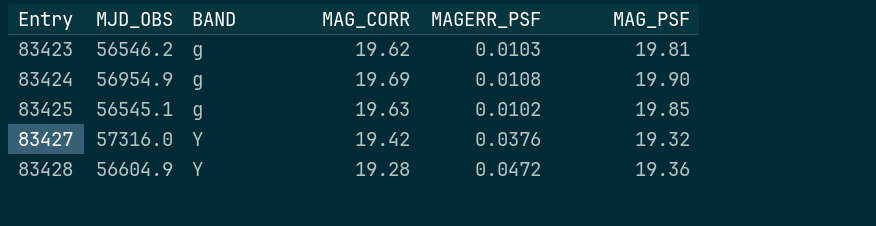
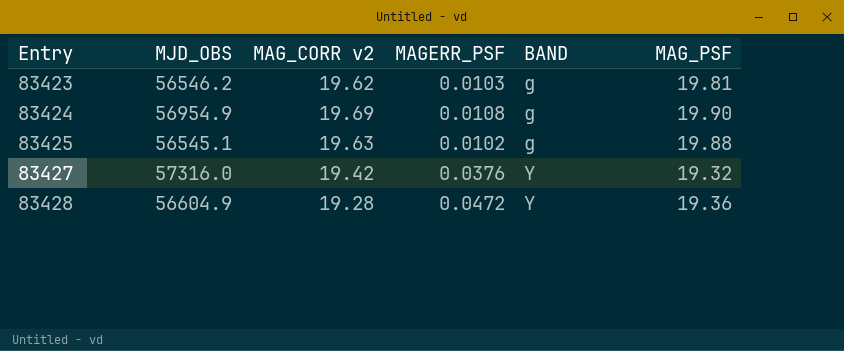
column name: MAG_CORR -> MAG_CORR v2
column BAND | position: 3 -> 5
83425 | MAG_PSF: 19.85 -> 19.88

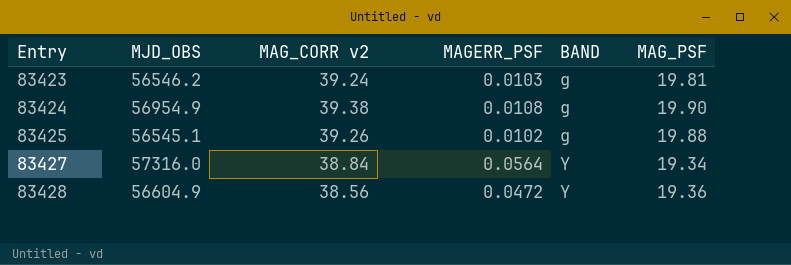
83423 | MAG_CORR v2: 19.62 -> 39.24
83424 | MAG_CORR v2: 19.69 -> 39.38
83425 | MAG_CORR v2: 19.63 -> 39.26
83427 | MAG_CORR v2: 19.42 -> 38.84
83427 | MAGERR_PSF: 0.0376 -> 0.0564
83427 | MAG_PSF: 19.32 -> 19.34
83428 | MAG_CORR v2: 19.28 -> 38.56

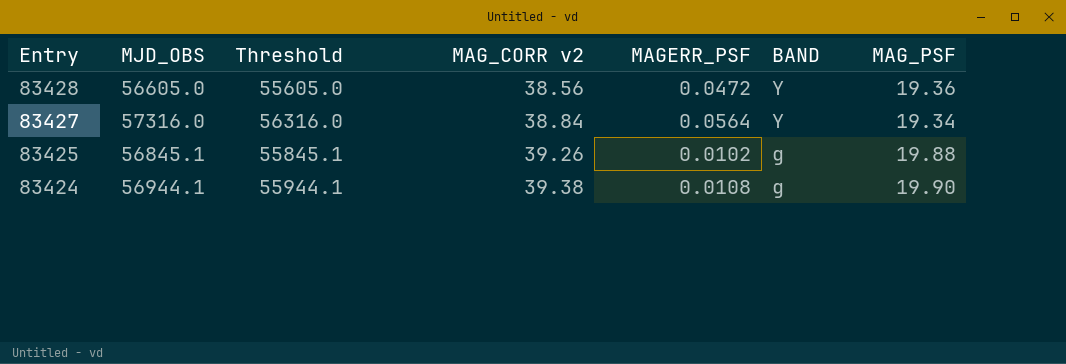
row order: Entry ascending -> Entry descending
column Threshold | formula: none -> [MJD_OBS] - 1000
row 83423: 56546.2 | 39.24 | 0.0103 | g | 19.81 -> none
83428 | MJD_OBS: 56604.9 -> 56605.0
83425 | MJD_OBS: 56545.1 -> 56845.1
83424 | MJD_OBS: 56954.9 -> 56944.1

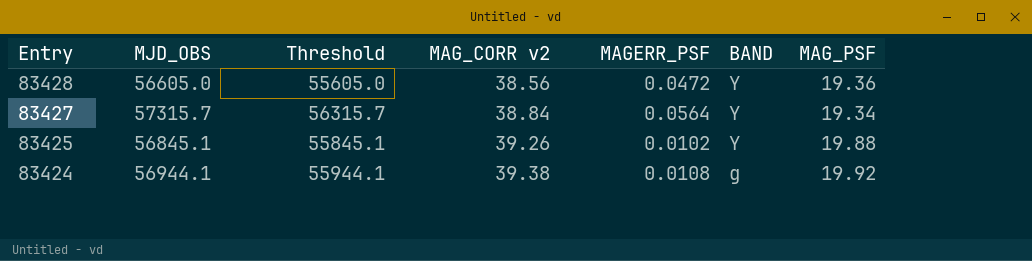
83427 | MJD_OBS: 57316.0 -> 57315.7
83427 | Threshold: 56316.0 -> 56315.7
83425 | BAND: g -> Y
83424 | MAG_PSF: 19.90 -> 19.92

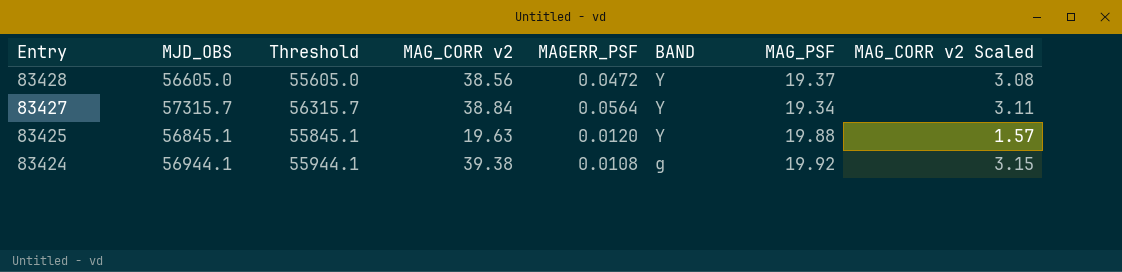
column MAG_CORR v2 Scaled | formula: none -> [MAG_CORR v2] * 0.08
83428 | MAG_PSF: 19.36 -> 19.37
83425 | MAG_CORR v2: 39.26 -> 19.63
83425 | MAGERR_PSF: 0.0102 -> 0.0120

